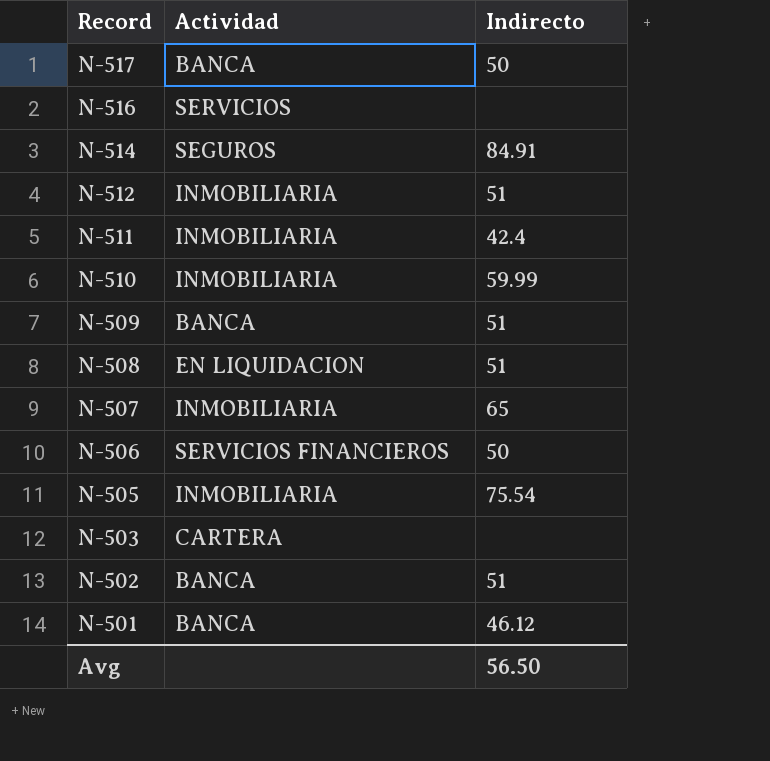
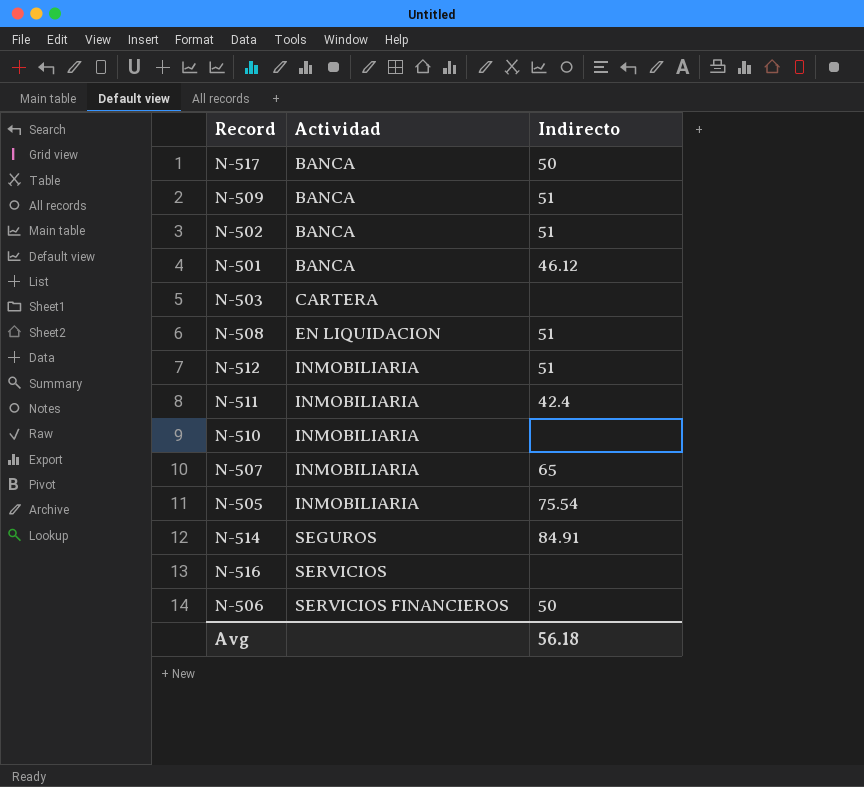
row order: Record descending -> Actividad ascending
N-510 | Indirecto: 59.99 -> none
Avg | Indirecto: 56.50 -> 56.18

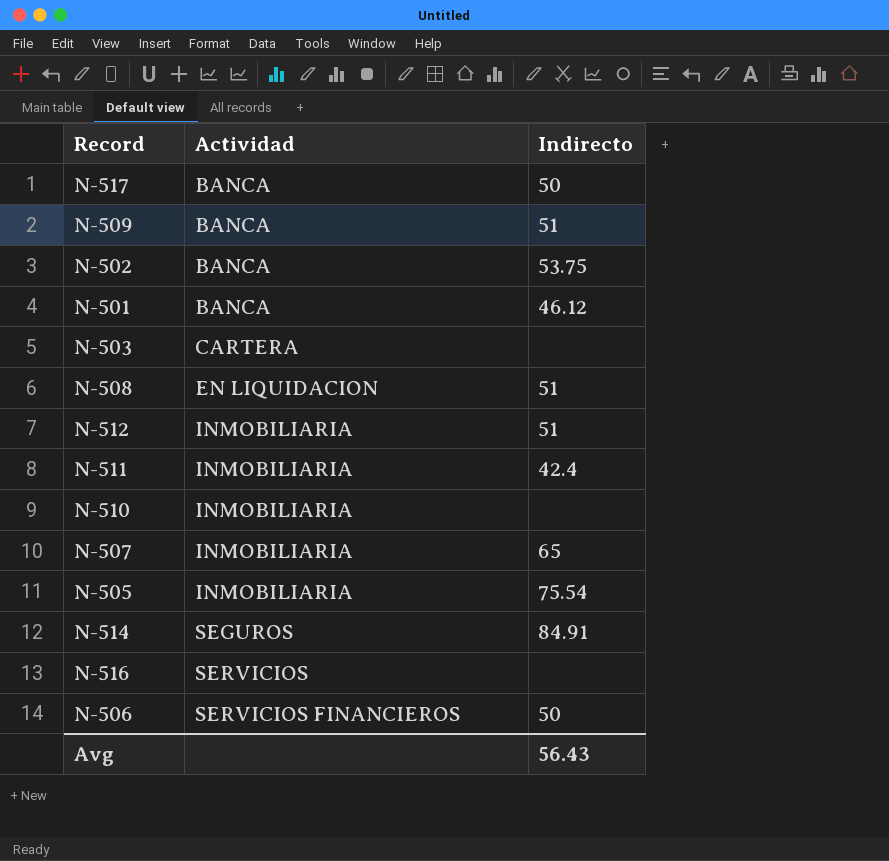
N-502 | Indirecto: 51 -> 53.75
Avg | Indirecto: 56.18 -> 56.43

